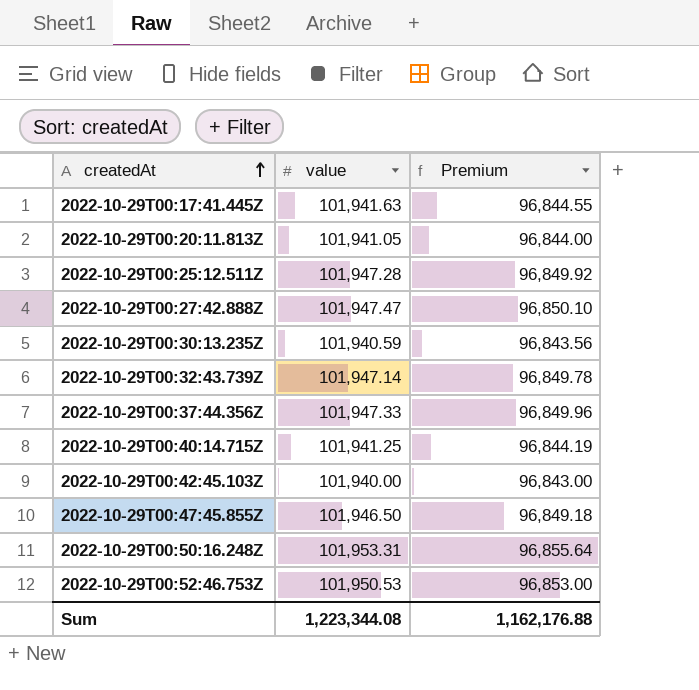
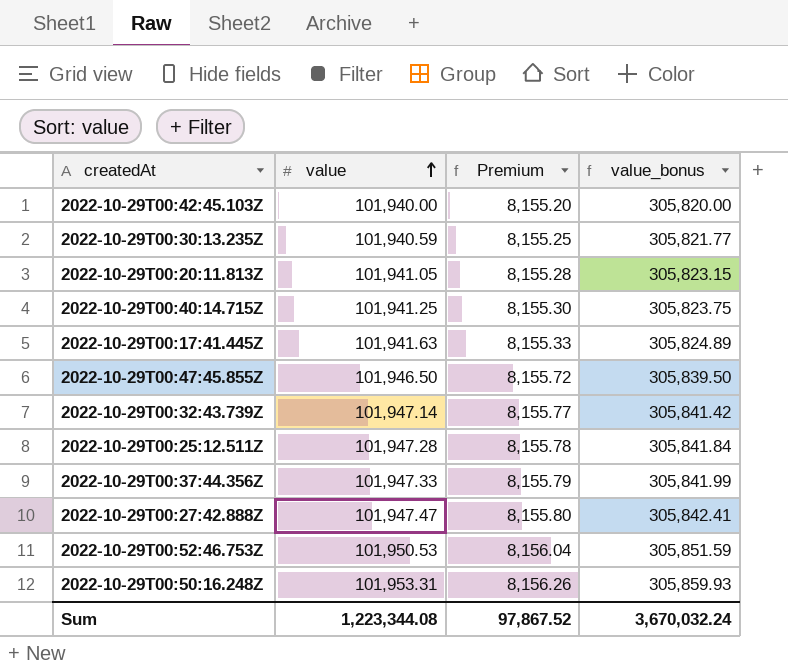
row order: createdAt ascending -> value ascending
column Premium | formula: [value] * 0.95 -> [value] * 0.08
column value_bonus | formula: none -> [value] * 3
Sum | Premium: 1,162,176.88 -> 97,867.52

